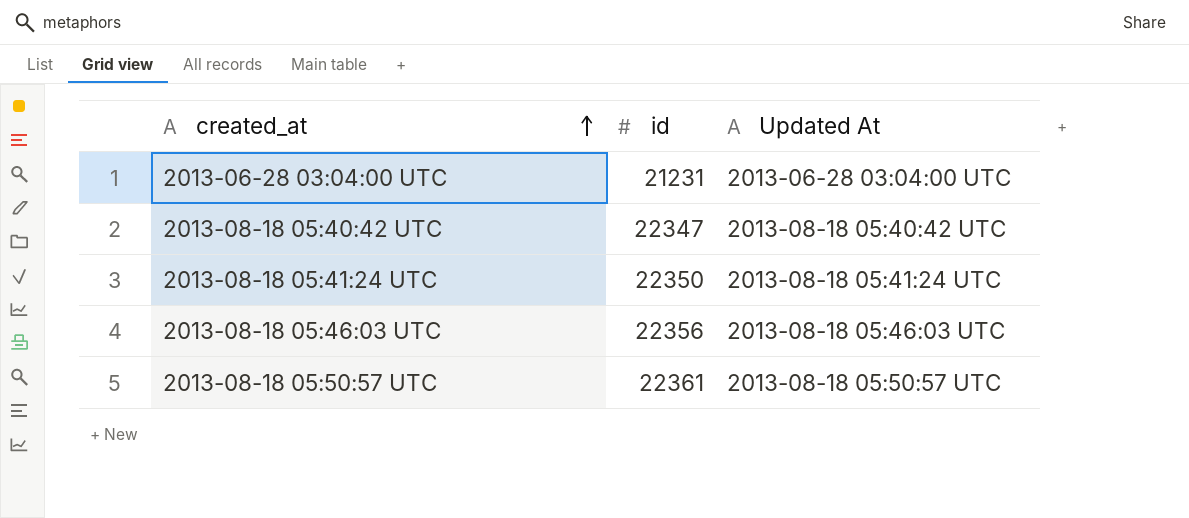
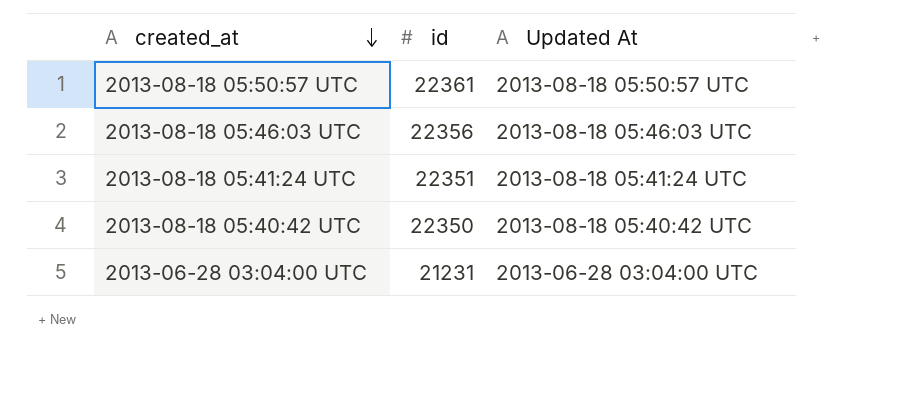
row order: created_at ascending -> created_at descending
2013-08-18 05:41:24 UTC | id: 22350 -> 22351
2013-08-18 05:40:42 UTC | id: 22347 -> 22350

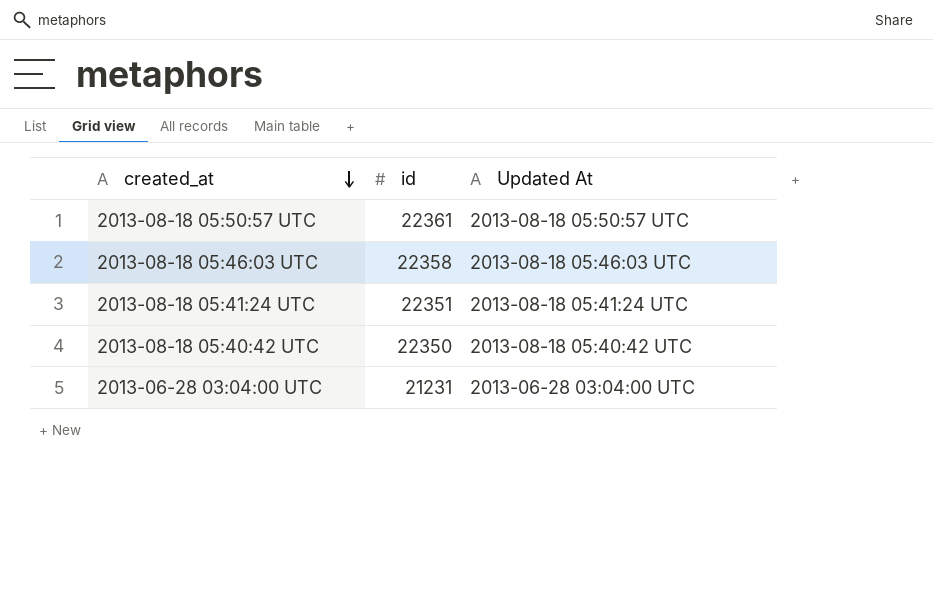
2013-08-18 05:46:03 UTC | id: 22356 -> 22358

